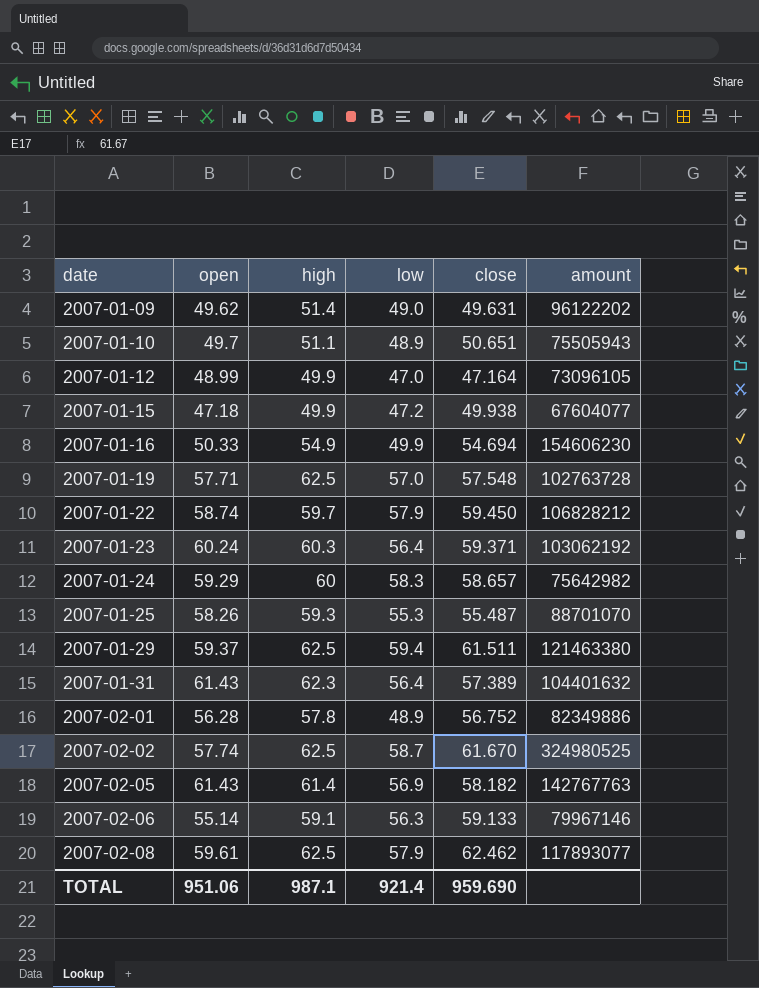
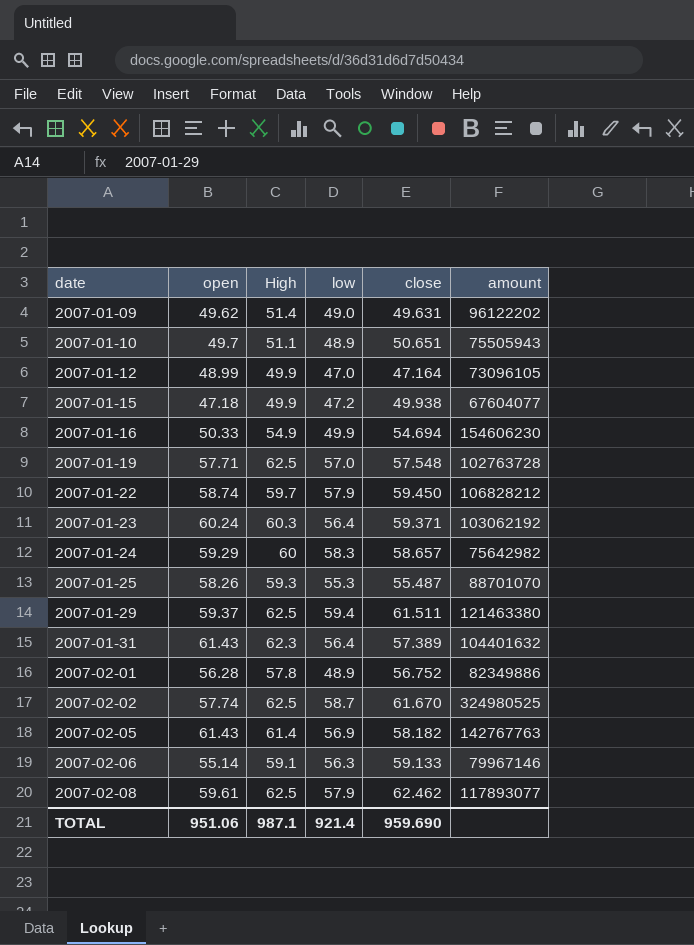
column name: high -> High

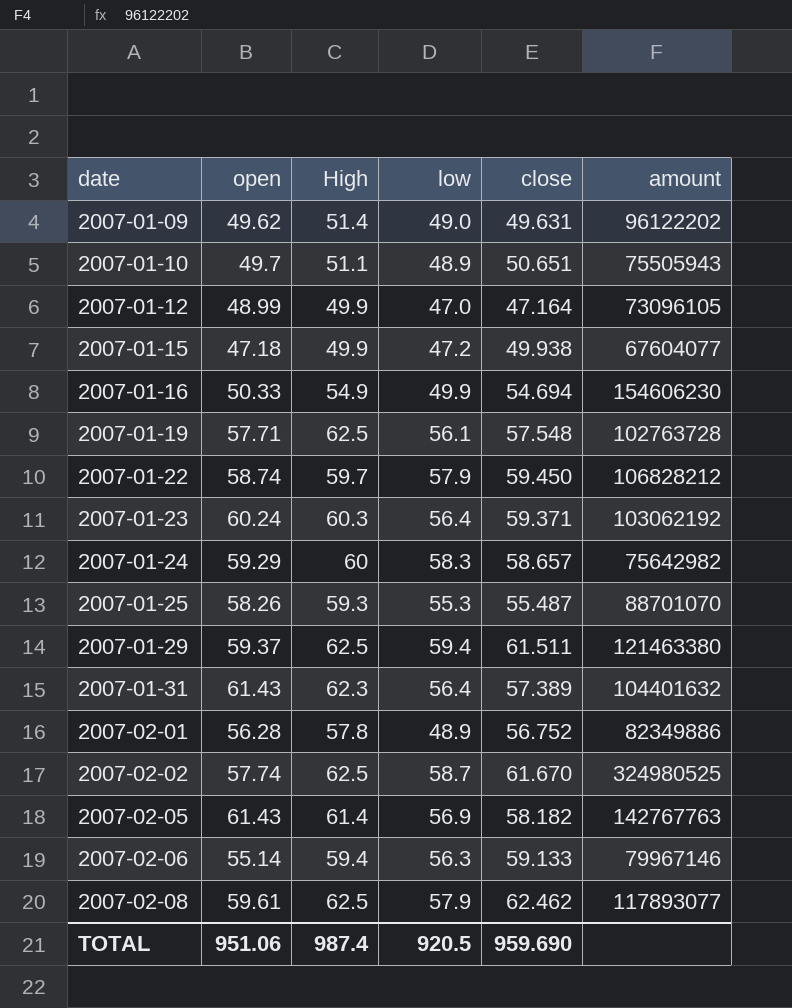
2007-01-19 | low: 57.0 -> 56.1
2007-02-06 | High: 59.1 -> 59.4
TOTAL | High: 987.1 -> 987.4
TOTAL | low: 921.4 -> 920.5

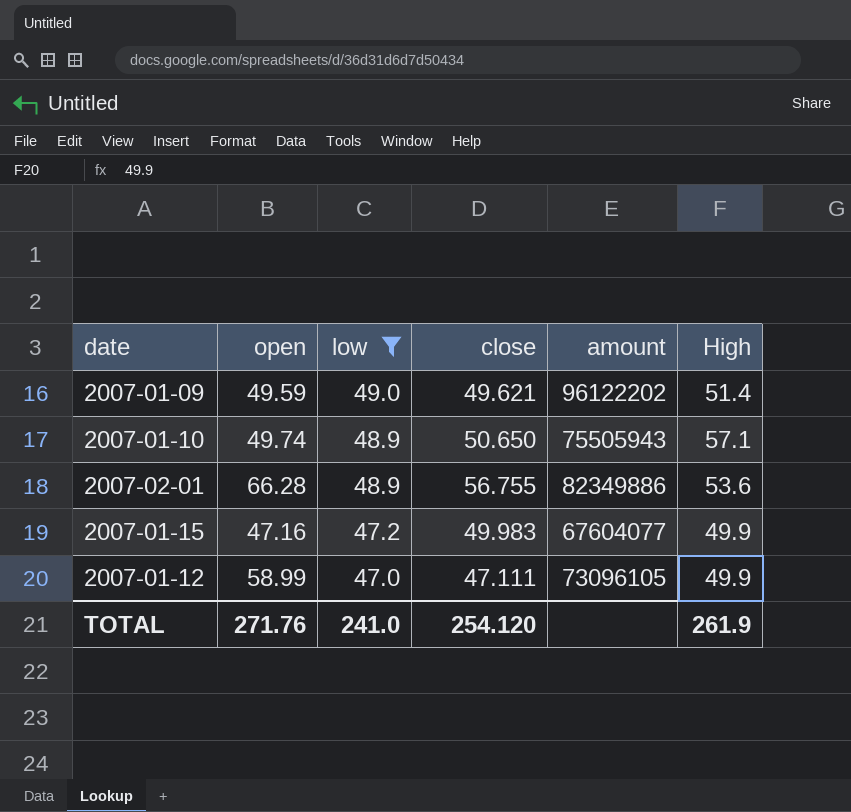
filter: none -> low <= 49.0
row order: date ascending -> low descending
column High | position: 3 -> 6
2007-01-09 | open: 49.62 -> 49.59
2007-01-09 | close: 49.631 -> 49.621
2007-01-10 | open: 49.7 -> 49.74
2007-01-10 | close: 50.651 -> 50.650
2007-01-10 | High: 51.1 -> 57.1
2007-02-01 | open: 56.28 -> 66.28
2007-02-01 | close: 56.752 -> 56.755
2007-02-01 | High: 57.8 -> 53.6
2007-01-15 | open: 47.18 -> 47.16
2007-01-15 | close: 49.938 -> 49.983
2007-01-12 | open: 48.99 -> 58.99
2007-01-12 | close: 47.164 -> 47.111
TOTAL | open: 951.06 -> 271.76
TOTAL | low: 920.5 -> 241.0
TOTAL | close: 959.690 -> 254.120
TOTAL | High: 987.4 -> 261.9

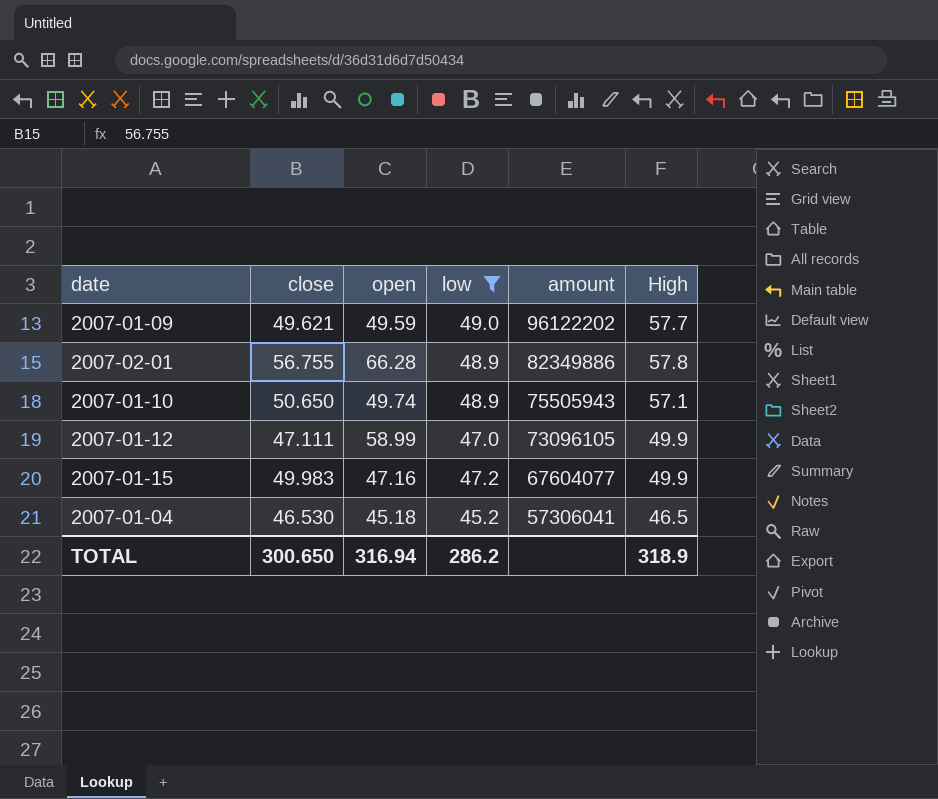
row order: low descending -> amount descending
column close | position: 4 -> 2
2007-01-09 | High: 51.4 -> 57.7
2007-02-01 | High: 53.6 -> 57.8
row 2007-01-04: none -> 46.530 | 45.18 | 45.2 | 57306041 | 46.5
TOTAL | close: 254.120 -> 300.650
TOTAL | open: 271.76 -> 316.94
TOTAL | low: 241.0 -> 286.2
TOTAL | High: 261.9 -> 318.9

